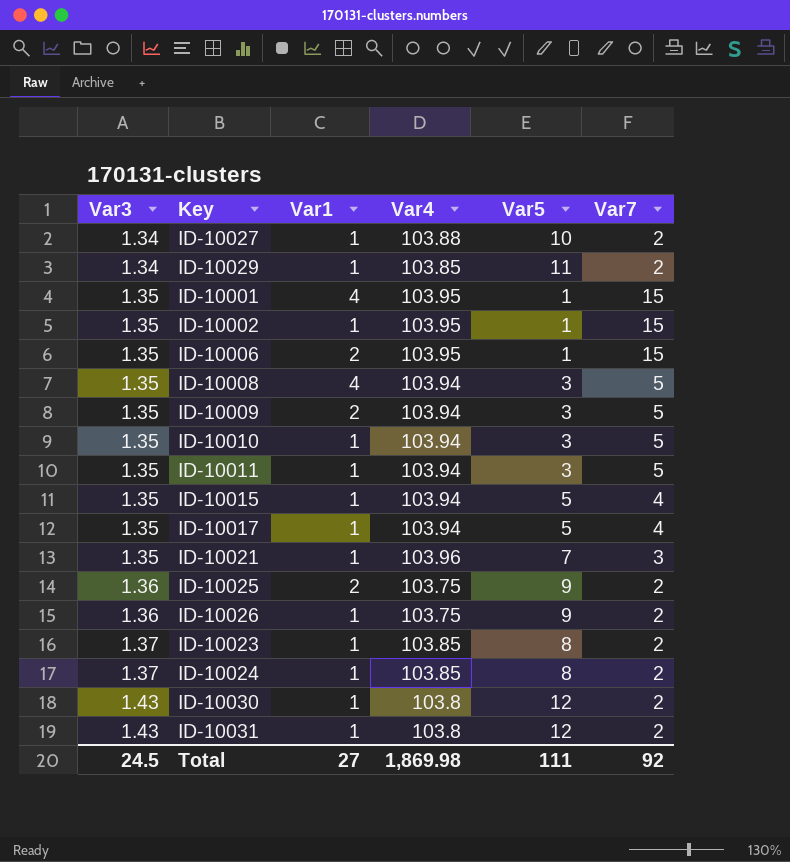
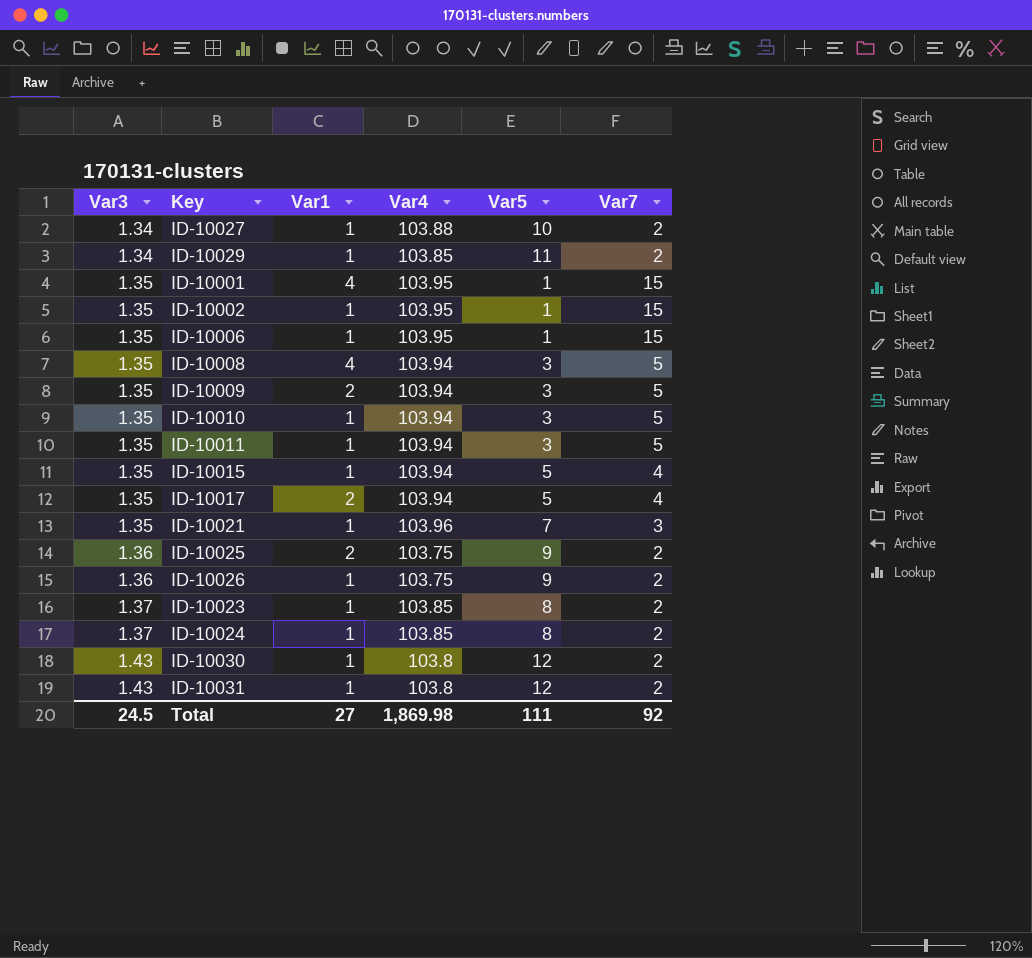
ID-10006 | Var1: 2 -> 1
ID-10017 | Var1: 1 -> 2

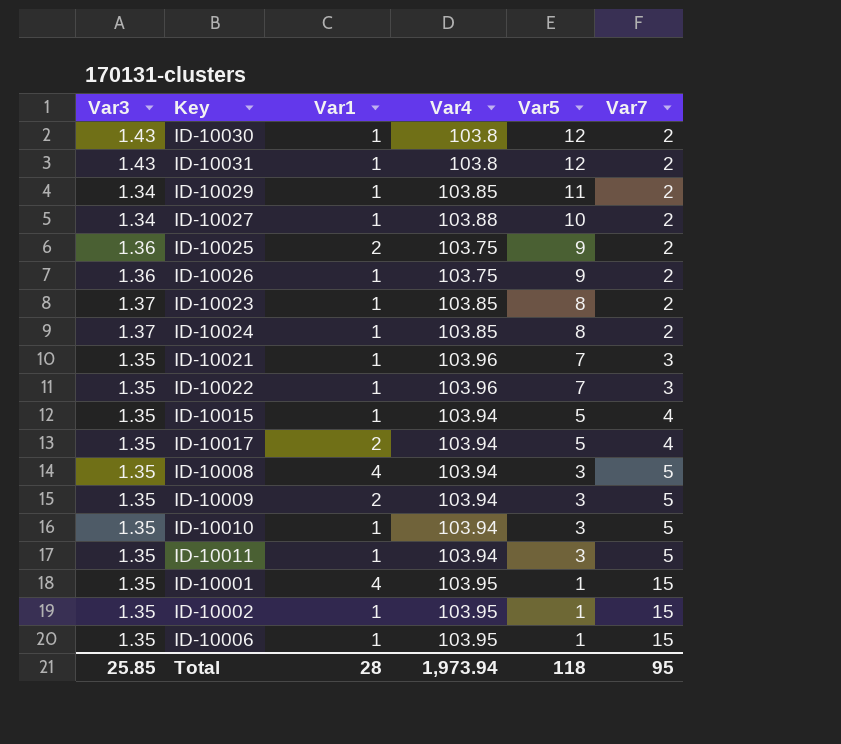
row order: Var3 ascending -> Var5 descending
row ID-10022: none -> 1.35 | 1 | 103.96 | 7 | 3
Total | Var3: 24.5 -> 25.85
Total | Var1: 27 -> 28
Total | Var4: 1,869.98 -> 1,973.94
Total | Var5: 111 -> 118
Total | Var7: 92 -> 95

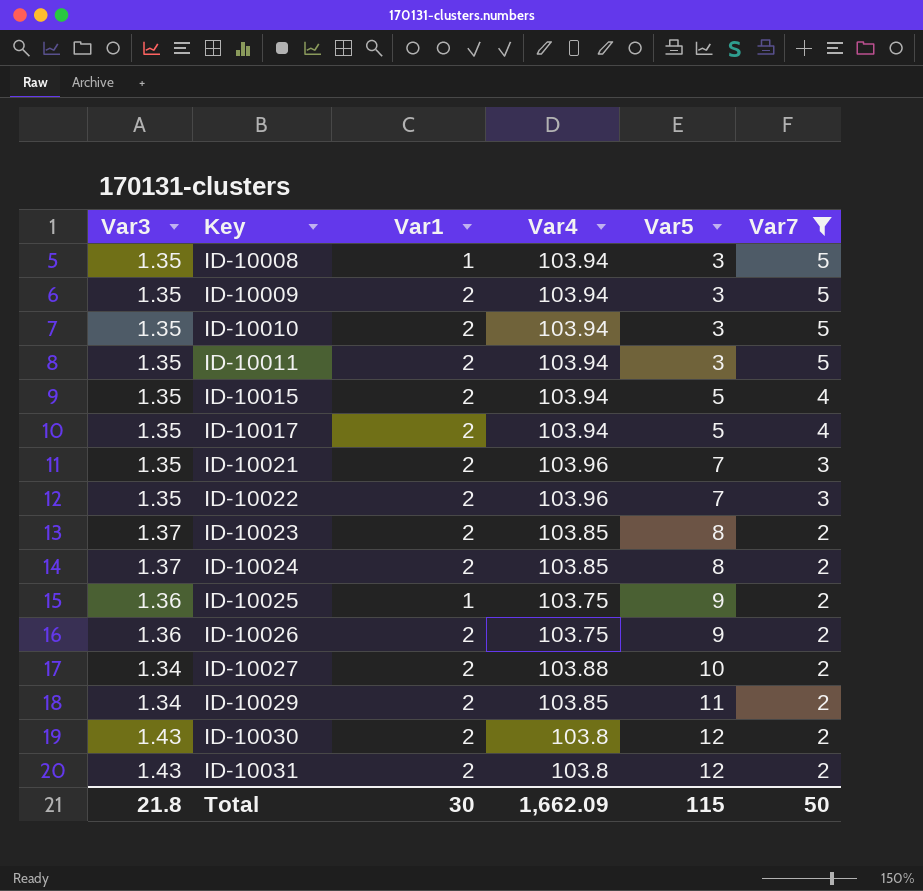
filter: none -> Var7 != 15
row order: Var5 descending -> Key ascending
ID-10008 | Var1: 4 -> 1
ID-10010 | Var1: 1 -> 2
ID-10011 | Var1: 1 -> 2
ID-10015 | Var1: 1 -> 2
ID-10021 | Var1: 1 -> 2
ID-10022 | Var1: 1 -> 2
ID-10023 | Var1: 1 -> 2
ID-10024 | Var1: 1 -> 2
ID-10025 | Var1: 2 -> 1
ID-10026 | Var1: 1 -> 2
ID-10027 | Var1: 1 -> 2
ID-10029 | Var1: 1 -> 2
ID-10030 | Var1: 1 -> 2
ID-10031 | Var1: 1 -> 2
Total | Var3: 25.85 -> 21.8
Total | Var1: 28 -> 30
Total | Var4: 1,973.94 -> 1,662.09
Total | Var5: 118 -> 115
Total | Var7: 95 -> 50

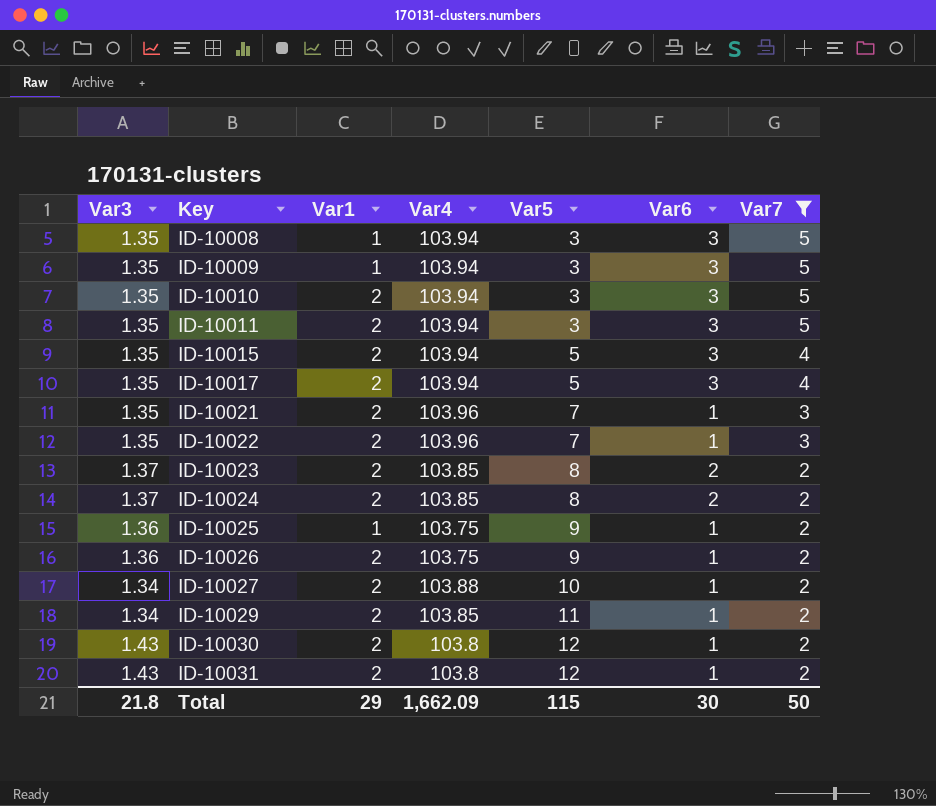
column Var6 | position: none -> 6
ID-10009 | Var1: 2 -> 1
Total | Var1: 30 -> 29

